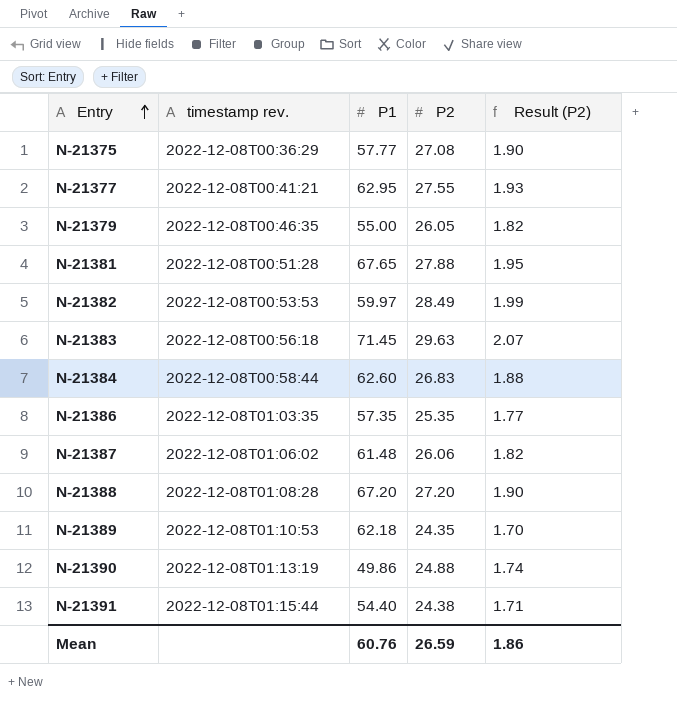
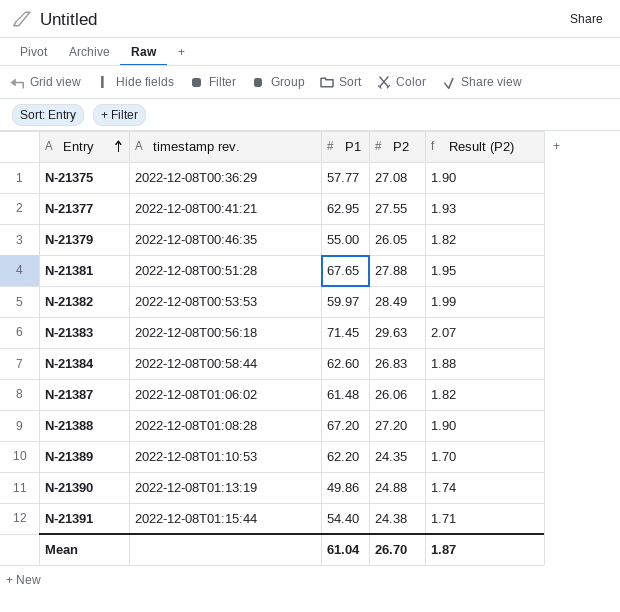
row N-21386: 2022-12-08T01:03:35 | 57.35 | 25.35 | 1.77 -> none
N-21389 | P1: 62.18 -> 62.20
Mean | P1: 60.76 -> 61.04
Mean | P2: 26.59 -> 26.70
Mean | Result (P2): 1.86 -> 1.87

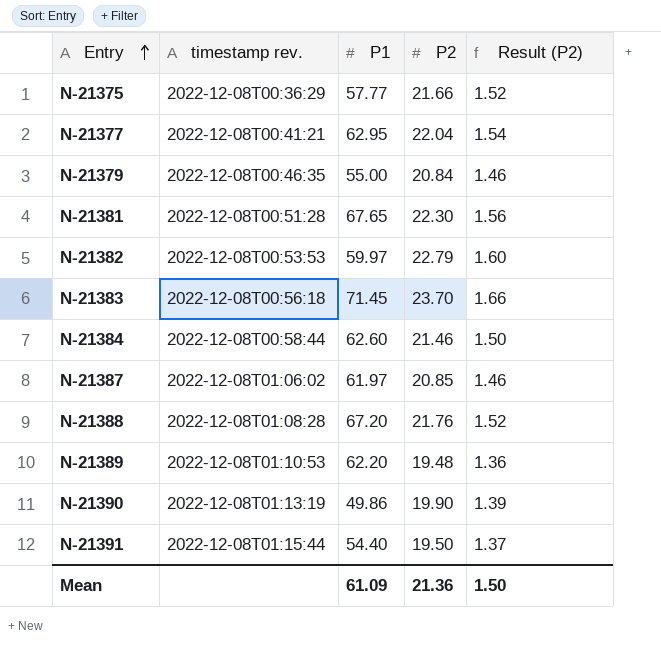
N-21375 | P2: 27.08 -> 21.66
N-21375 | Result (P2): 1.90 -> 1.52
N-21377 | P2: 27.55 -> 22.04
N-21377 | Result (P2): 1.93 -> 1.54
N-21379 | P2: 26.05 -> 20.84
N-21379 | Result (P2): 1.82 -> 1.46
N-21381 | P2: 27.88 -> 22.30
N-21381 | Result (P2): 1.95 -> 1.56
N-21382 | P2: 28.49 -> 22.79
N-21382 | Result (P2): 1.99 -> 1.60
N-21383 | P2: 29.63 -> 23.70
N-21383 | Result (P2): 2.07 -> 1.66
N-21384 | P2: 26.83 -> 21.46
N-21384 | Result (P2): 1.88 -> 1.50
N-21387 | P1: 61.48 -> 61.97
N-21387 | P2: 26.06 -> 20.85
N-21387 | Result (P2): 1.82 -> 1.46
N-21388 | P2: 27.20 -> 21.76
N-21388 | Result (P2): 1.90 -> 1.52
N-21389 | P2: 24.35 -> 19.48
N-21389 | Result (P2): 1.70 -> 1.36
N-21390 | P2: 24.88 -> 19.90
N-21390 | Result (P2): 1.74 -> 1.39
N-21391 | P2: 24.38 -> 19.50
N-21391 | Result (P2): 1.71 -> 1.37
Mean | P1: 61.04 -> 61.09
Mean | P2: 26.70 -> 21.36
Mean | Result (P2): 1.87 -> 1.50

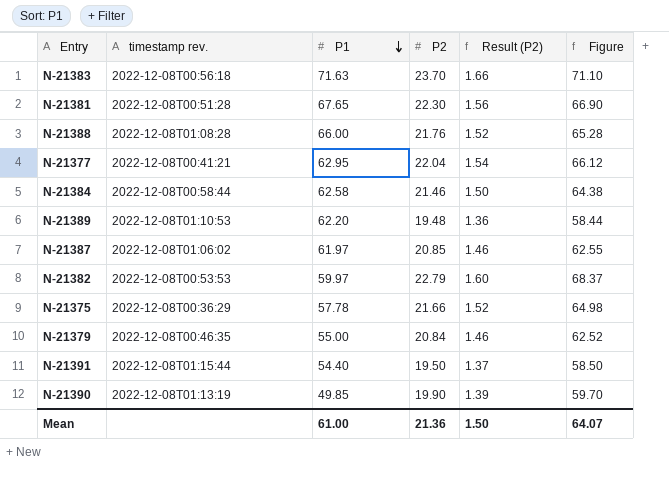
row order: Entry ascending -> P1 descending
column Figure | formula: none -> [P2] * 3
N-21383 | P1: 71.45 -> 71.63
N-21388 | P1: 67.20 -> 66.00
N-21384 | P1: 62.60 -> 62.58
N-21375 | P1: 57.77 -> 57.78
N-21390 | P1: 49.86 -> 49.85
Mean | P1: 61.09 -> 61.00

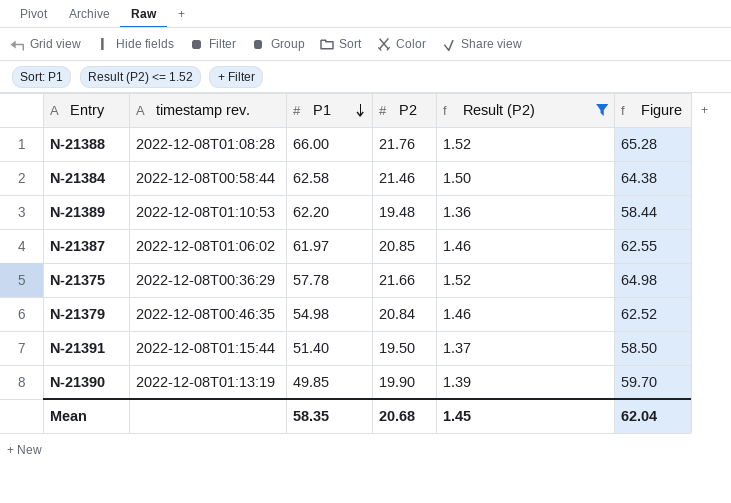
filter: none -> Result (P2) <= 1.52
N-21379 | P1: 55.00 -> 54.98
N-21391 | P1: 54.40 -> 51.40
Mean | P1: 61.00 -> 58.35
Mean | P2: 21.36 -> 20.68
Mean | Result (P2): 1.50 -> 1.45
Mean | Figure: 64.07 -> 62.04

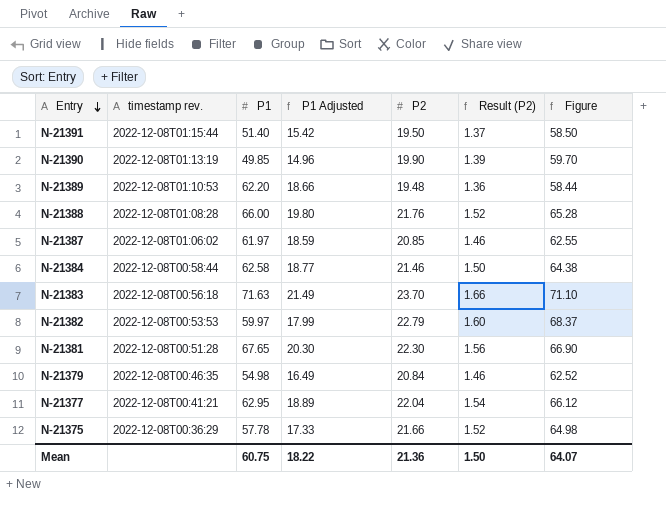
filter: Result (P2) <= 1.52 -> none
row order: P1 descending -> Entry descending
column P1 Adjusted | formula: none -> [P1] * 0.3
Mean | P1: 58.35 -> 60.75
Mean | P2: 20.68 -> 21.36
Mean | Result (P2): 1.45 -> 1.50
Mean | Figure: 62.04 -> 64.07

